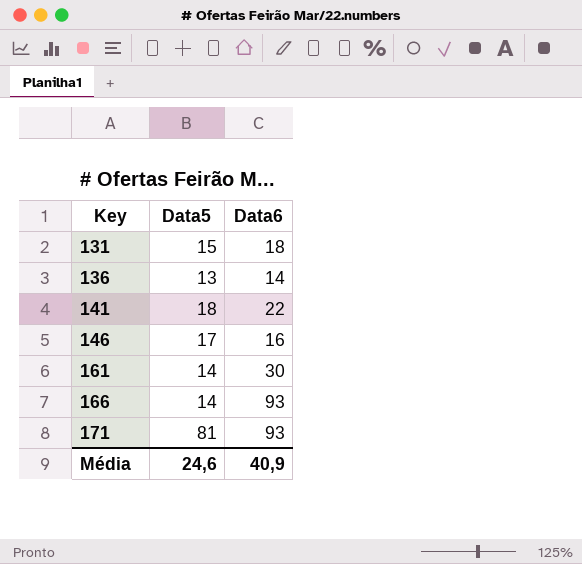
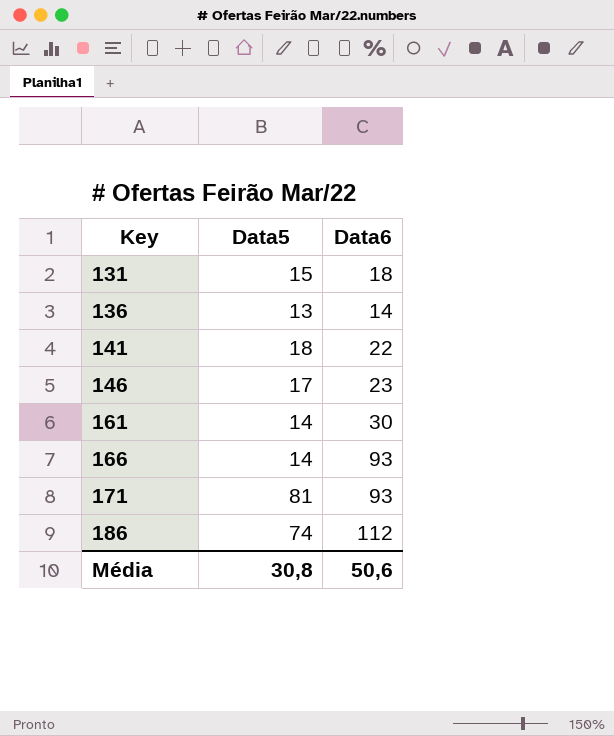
146 | Data6: 16 -> 23
row 186: none -> 74 | 112
Média | Data5: 24,6 -> 30,8
Média | Data6: 40,9 -> 50,6

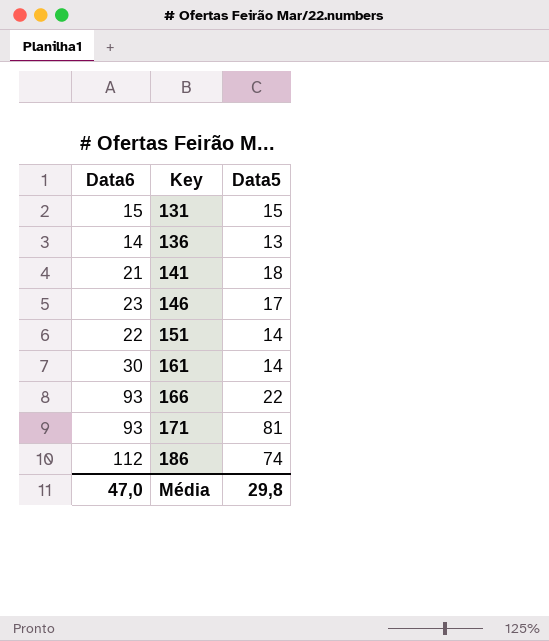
column Data6 | position: 3 -> 1
131 | Data6: 18 -> 15
141 | Data6: 22 -> 21
row 151: none -> 22 | 14
166 | Data5: 14 -> 22
Média | Data6: 50,6 -> 47,0
Média | Data5: 30,8 -> 29,8

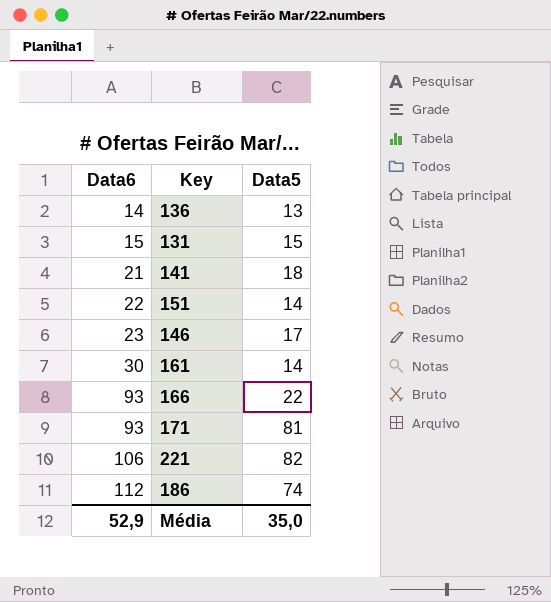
row order: Key ascending -> Data6 ascending
row 221: none -> 106 | 82
Média | Data6: 47,0 -> 52,9
Média | Data5: 29,8 -> 35,0

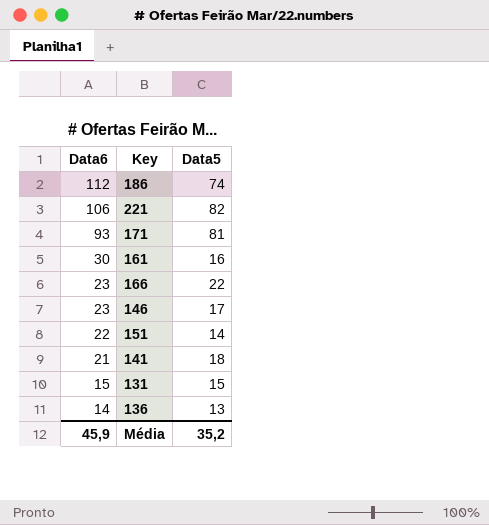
row order: Data6 ascending -> Data6 descending
161 | Data5: 14 -> 16
166 | Data6: 93 -> 23
Média | Data6: 52,9 -> 45,9
Média | Data5: 35,0 -> 35,2

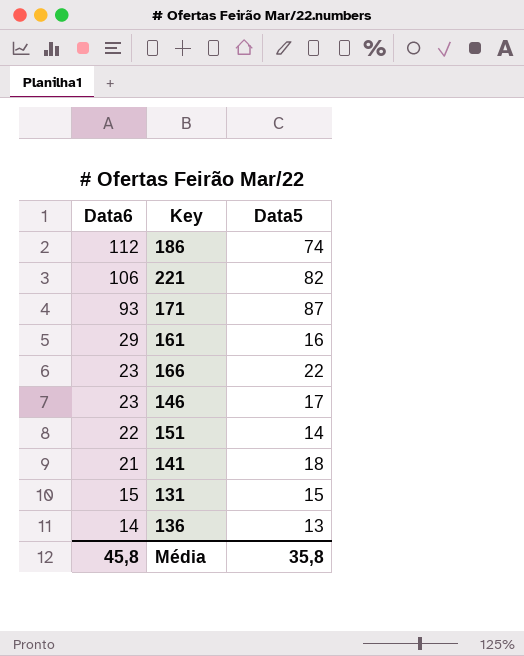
171 | Data5: 81 -> 87
161 | Data6: 30 -> 29
Média | Data6: 45,9 -> 45,8
Média | Data5: 35,2 -> 35,8

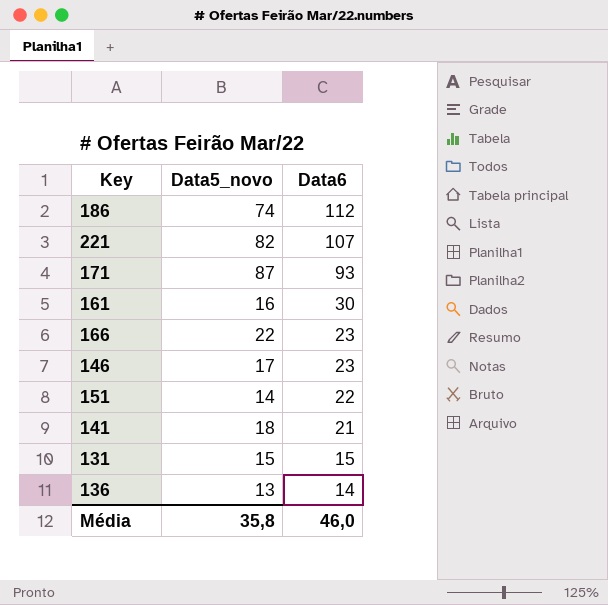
column name: Data5 -> Data5_novo
column Data6 | position: 1 -> 3
221 | Data6: 106 -> 107
161 | Data6: 29 -> 30
Média | Data6: 45,8 -> 46,0

